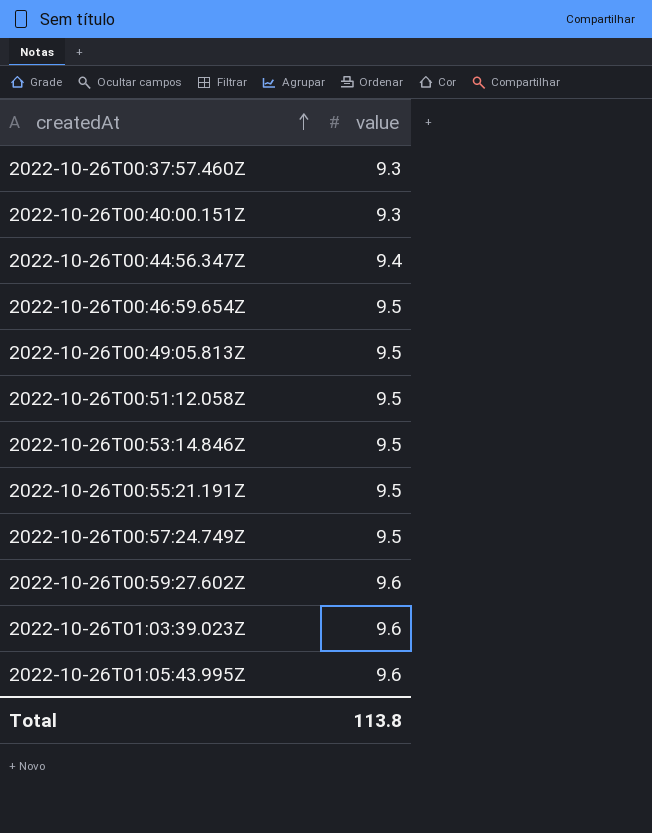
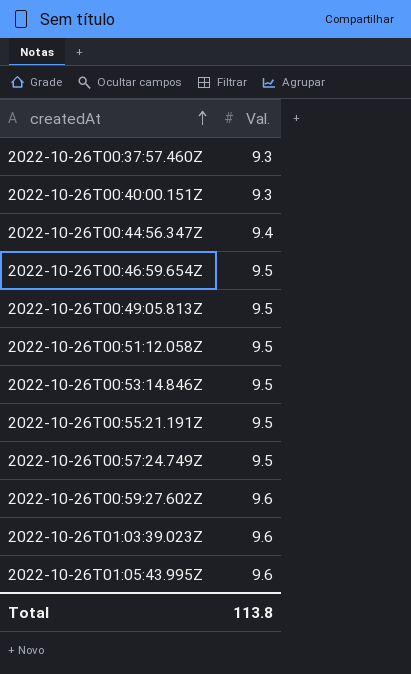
column name: value -> Val.

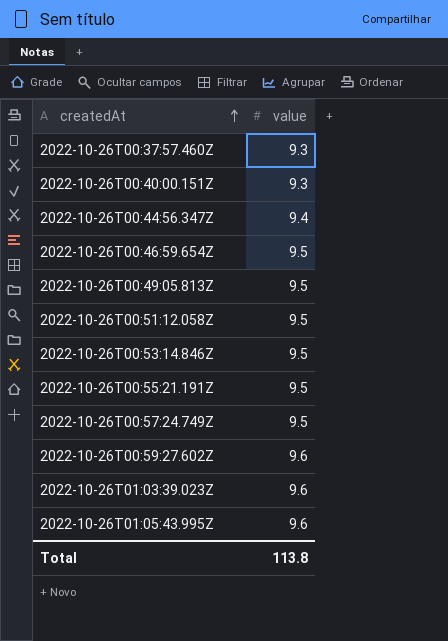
column name: Val. -> value

